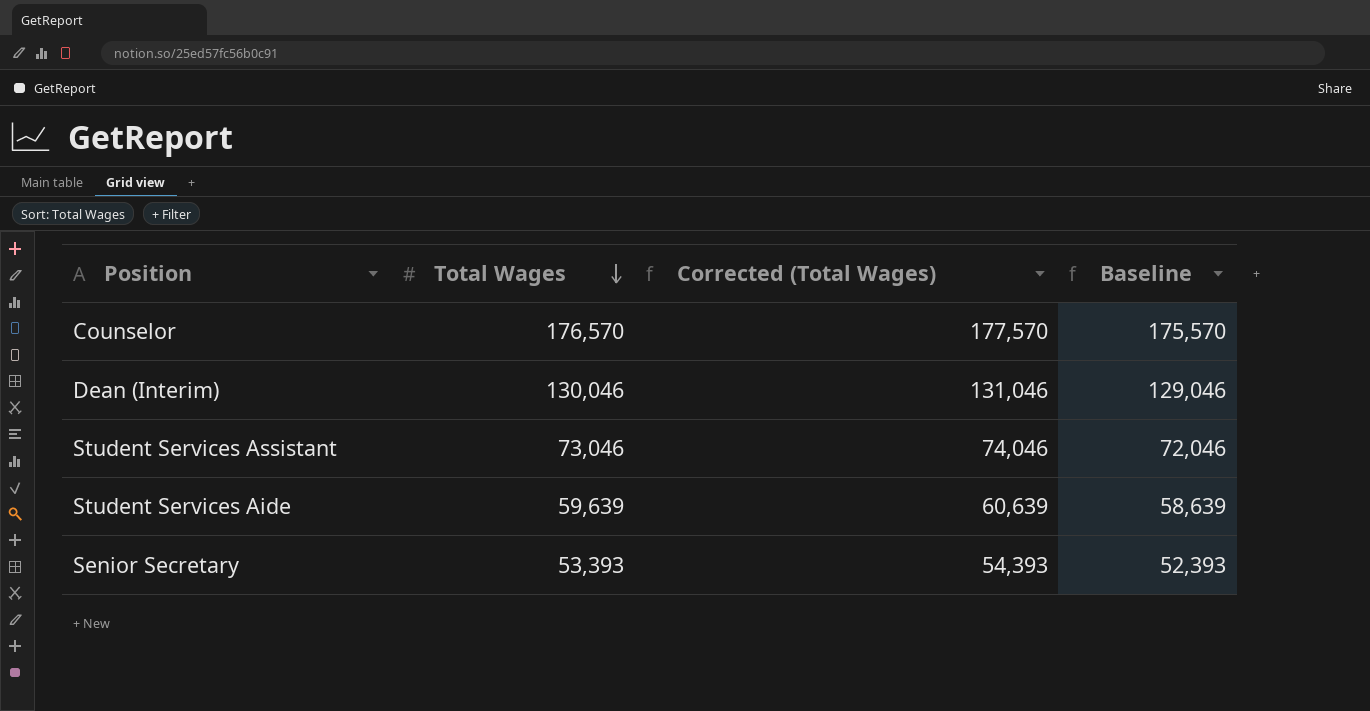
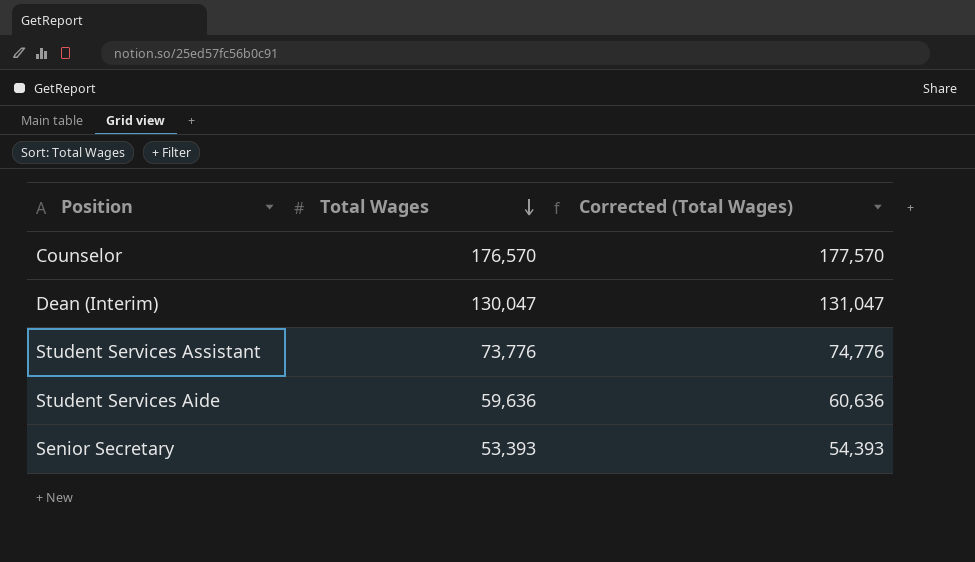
column Baseline | formula: [Total Wages] - 1000 -> none
Dean (Interim) | Total Wages: 130,046 -> 130,047
Dean (Interim) | Corrected (Total Wages): 131,046 -> 131,047
Student Services Assistant | Total Wages: 73,046 -> 73,776
Student Services Assistant | Corrected (Total Wages): 74,046 -> 74,776
Student Services Aide | Total Wages: 59,639 -> 59,636
Student Services Aide | Corrected (Total Wages): 60,639 -> 60,636

